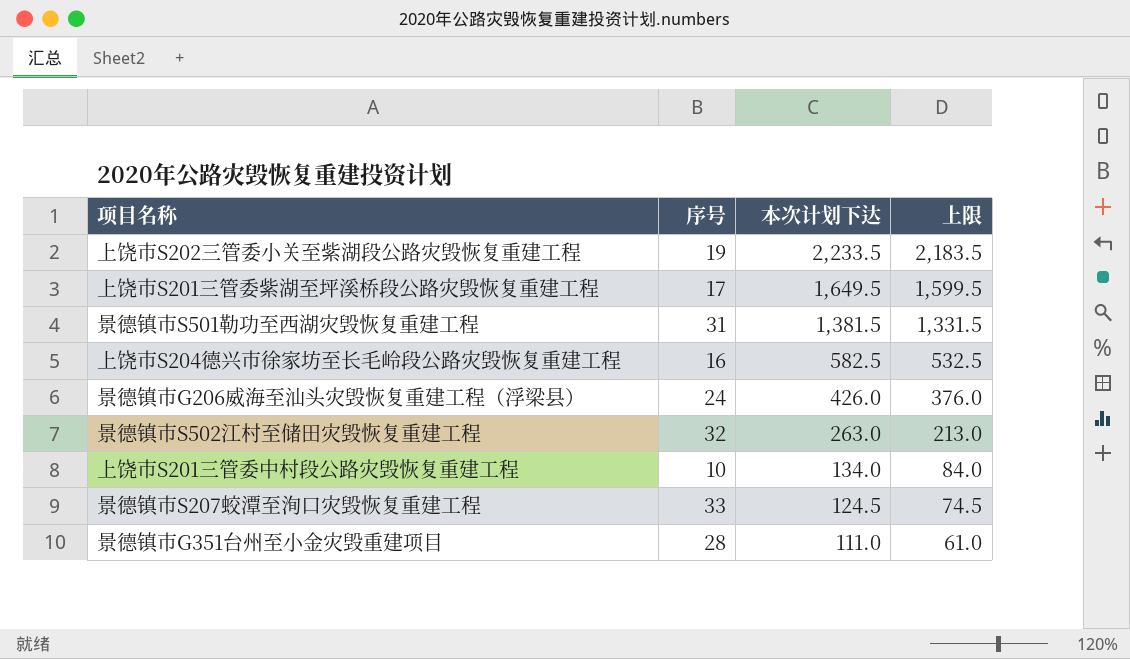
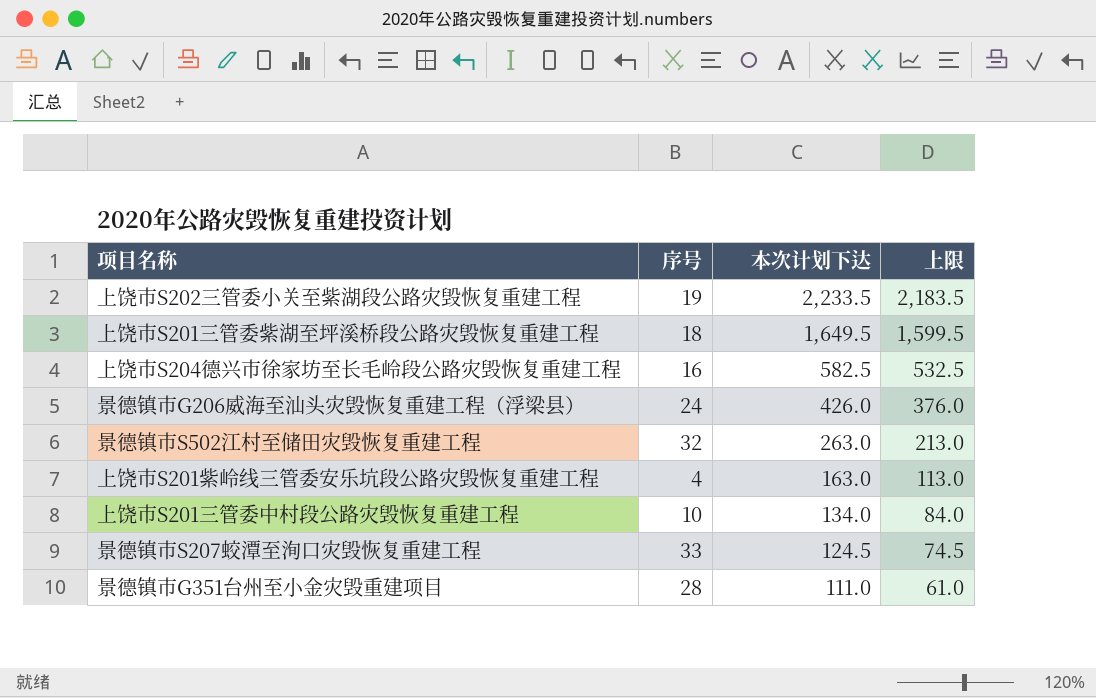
row 景德镇市S501勒功至西湖灾毁恢复重建工程: 31 | 1,381.5 | 1,331.5 -> none
上饶市S201三管委紫湖至坪溪桥段公路灾毁恢复重建工程 | 序号: 17 -> 18
row 上饶市S201紫岭线三管委安乐坑段公路灾毁恢复重建工程: none -> 4 | 163.0 | 113.0

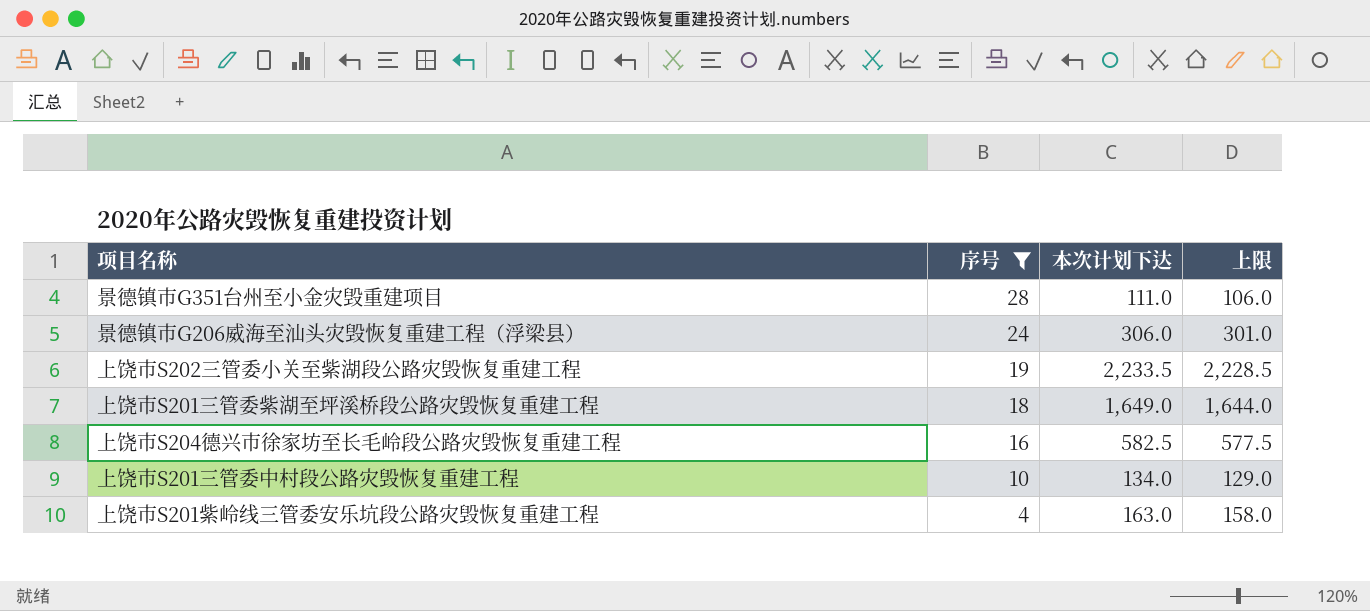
filter: none -> 序号 <= 28
row order: 本次计划下达 descending -> 序号 descending
column 上限 | formula: [本次计划下达] - 50 -> [本次计划下达] - 5
景德镇市G206威海至汕头灾毁恢复重建工程（浮梁县） | 本次计划下达: 426.0 -> 306.0
上饶市S201三管委紫湖至坪溪桥段公路灾毁恢复重建工程 | 本次计划下达: 1,649.5 -> 1,649.0

